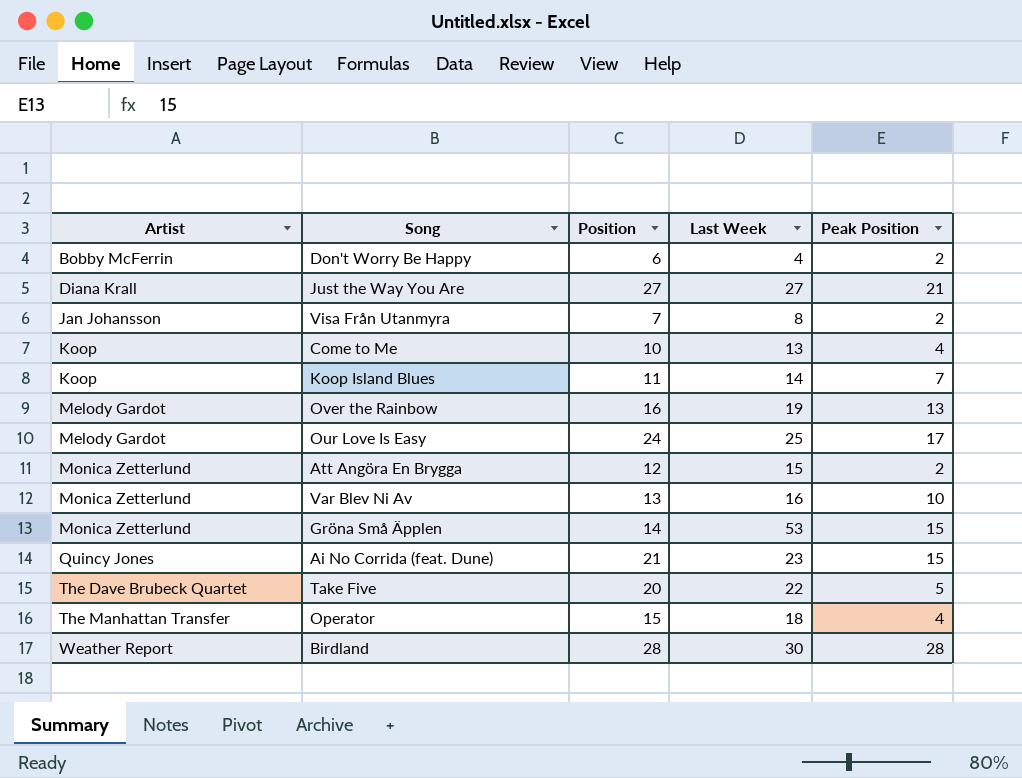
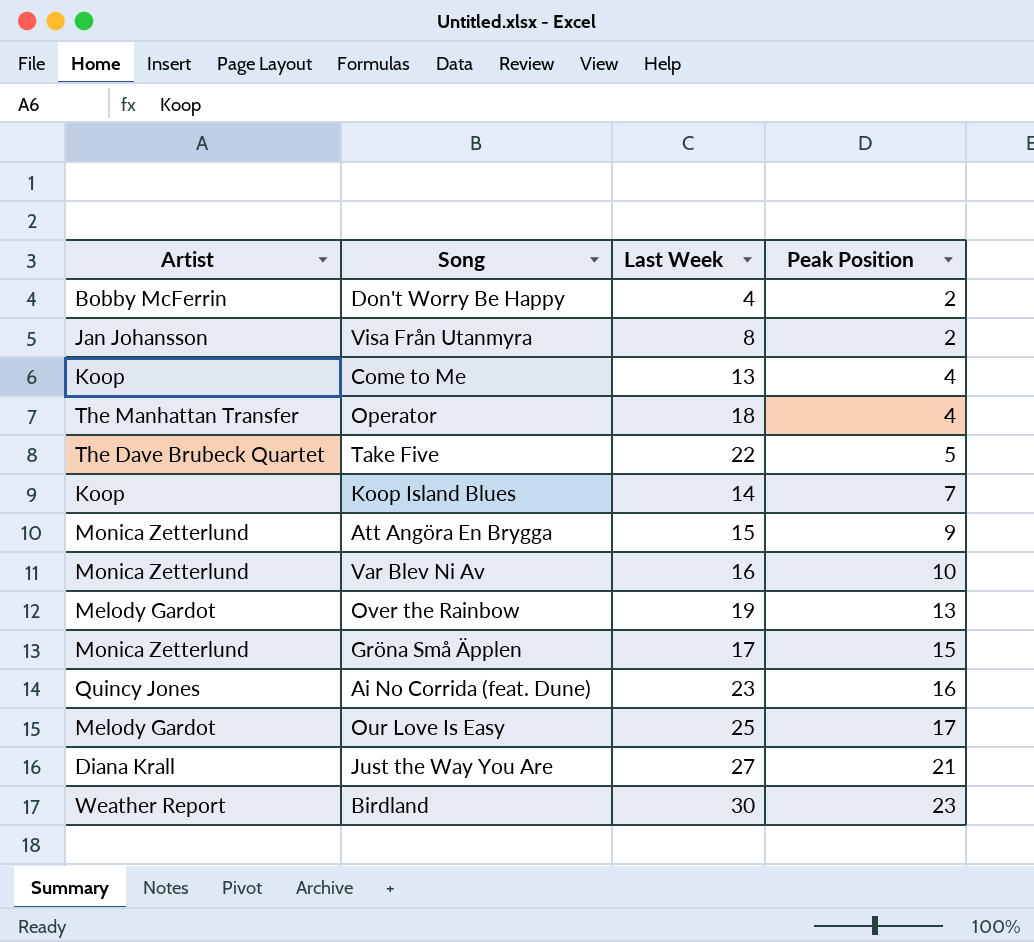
row order: Artist ascending -> Peak Position ascending
column Position | position: 3 -> none
Att Angöra En Brygga | Peak Position: 2 -> 9
Gröna Små Äpplen | Last Week: 53 -> 17
Ai No Corrida (feat. Dune) | Peak Position: 15 -> 16
Birdland | Peak Position: 28 -> 23

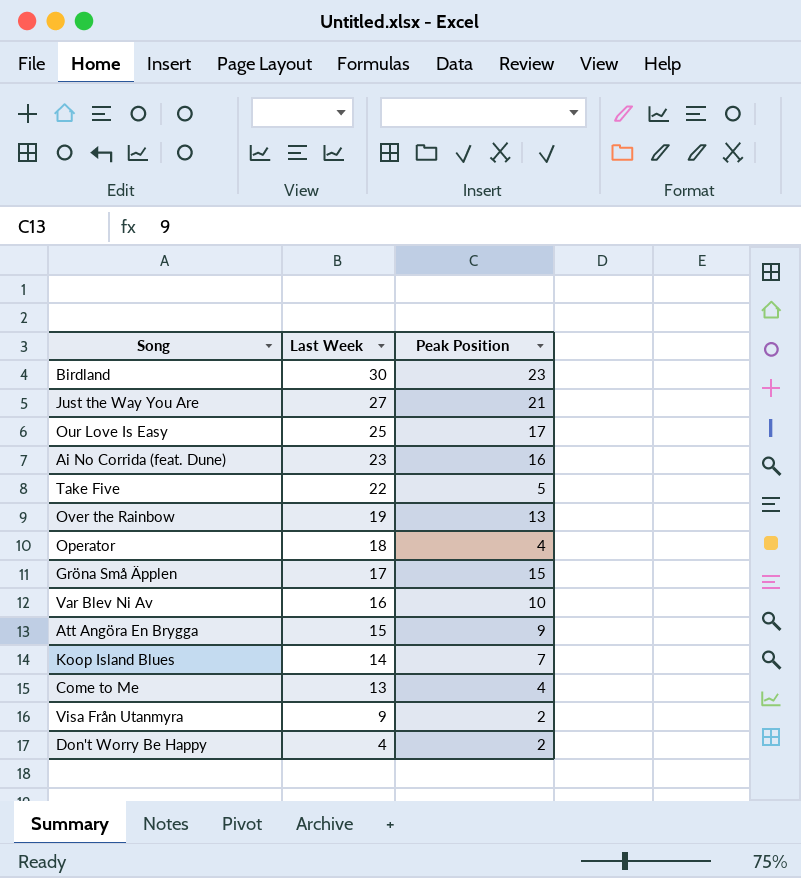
row order: Peak Position ascending -> Last Week descending
column Artist | position: 1 -> none
Visa Från Utanmyra | Last Week: 8 -> 9

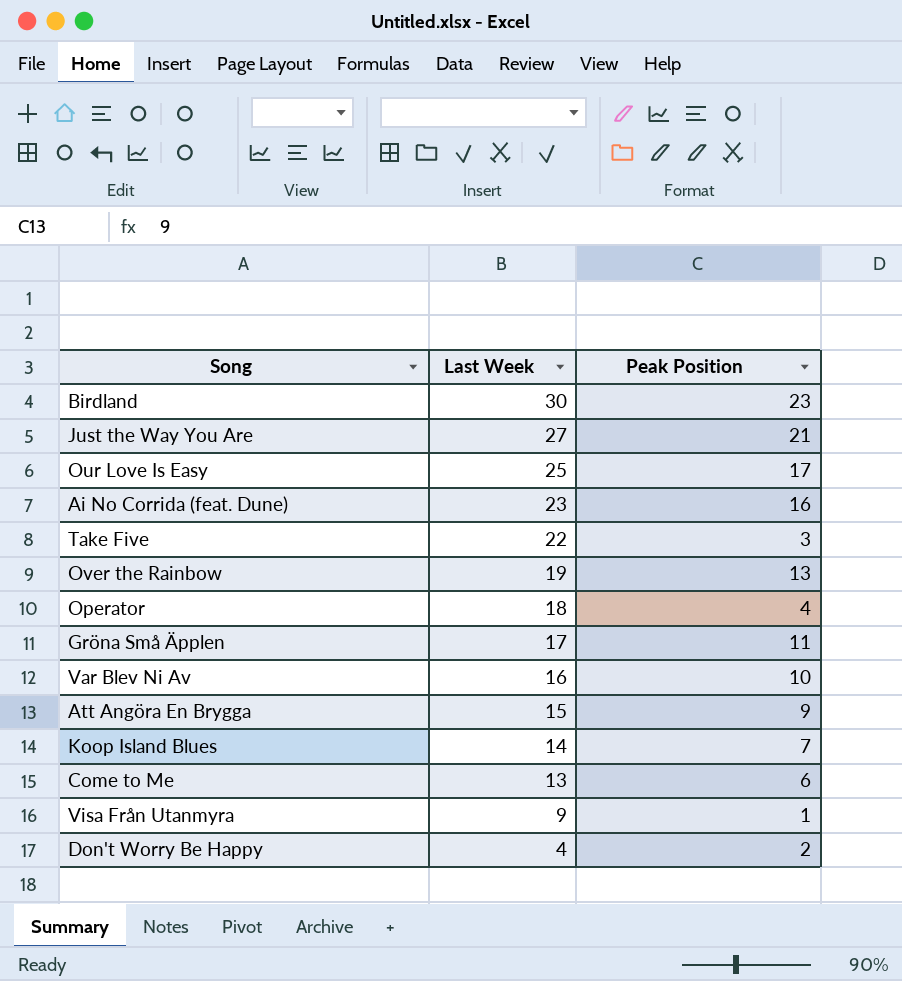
Take Five | Peak Position: 5 -> 3
Gröna Små Äpplen | Peak Position: 15 -> 11
Come to Me | Peak Position: 4 -> 6
Visa Från Utanmyra | Peak Position: 2 -> 1

